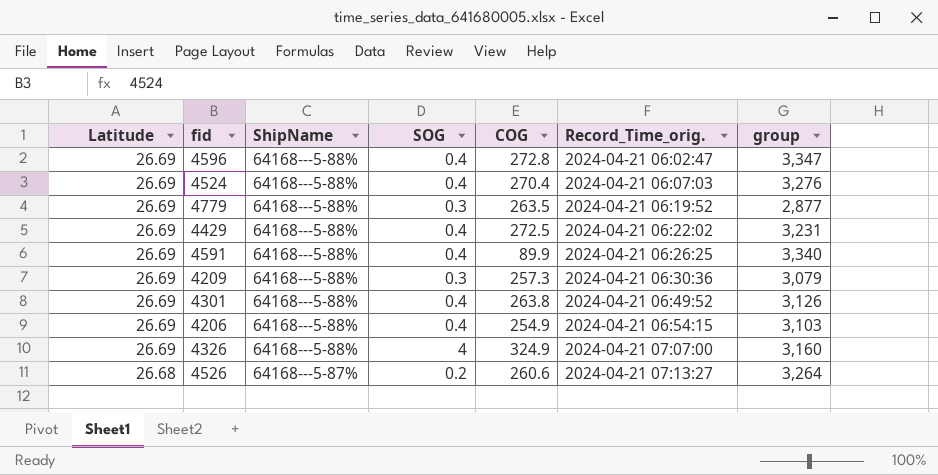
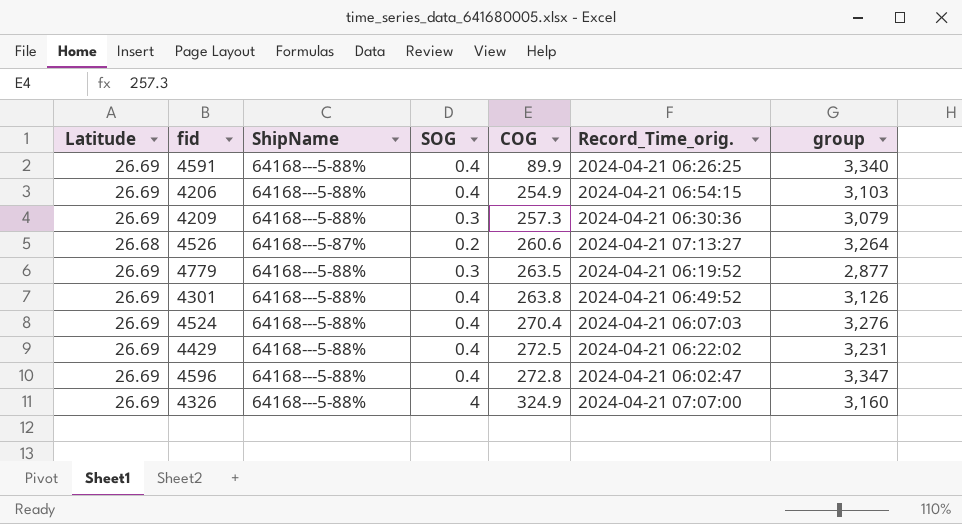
row order: Latitude descending -> COG ascending

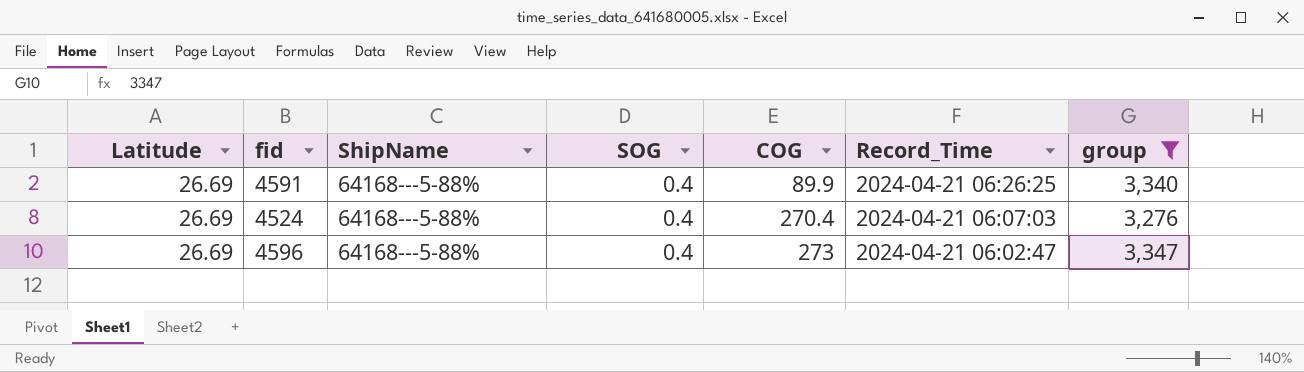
filter: none -> group >= 3,276
column name: Record_Time_orig. -> Record_Time
4596 | COG: 272.8 -> 273

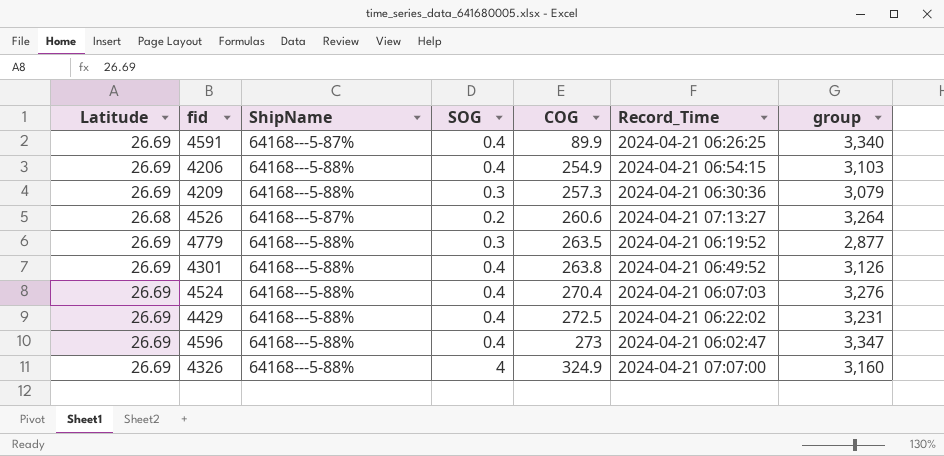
filter: group >= 3,276 -> none
4591 | ShipName: 64168---5-88% -> 64168---5-87%

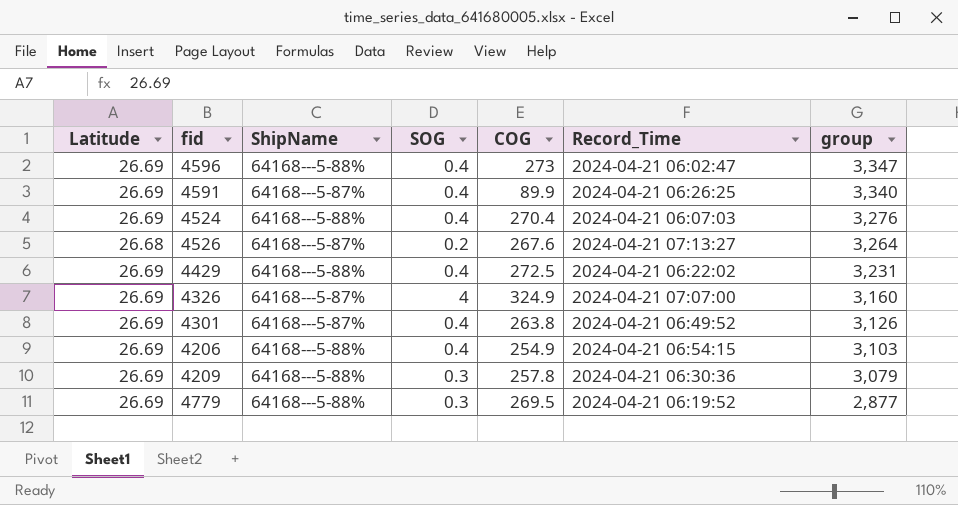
row order: COG ascending -> group descending
4526 | COG: 260.6 -> 267.6
4326 | ShipName: 64168---5-88% -> 64168---5-87%
4301 | ShipName: 64168---5-88% -> 64168---5-87%
4209 | COG: 257.3 -> 257.8
4779 | COG: 263.5 -> 269.5

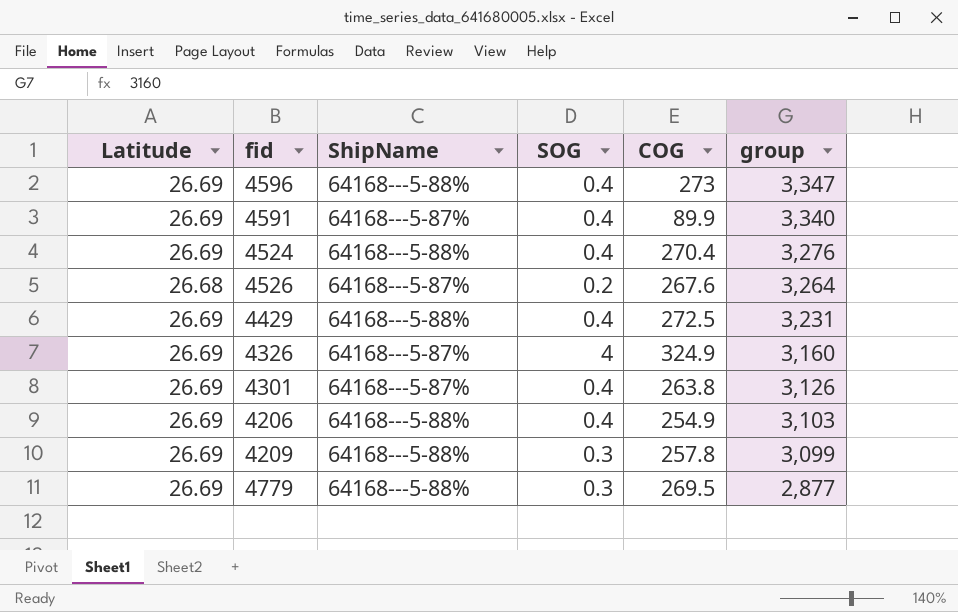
column Record_Time | position: 6 -> none
4209 | group: 3,079 -> 3,099

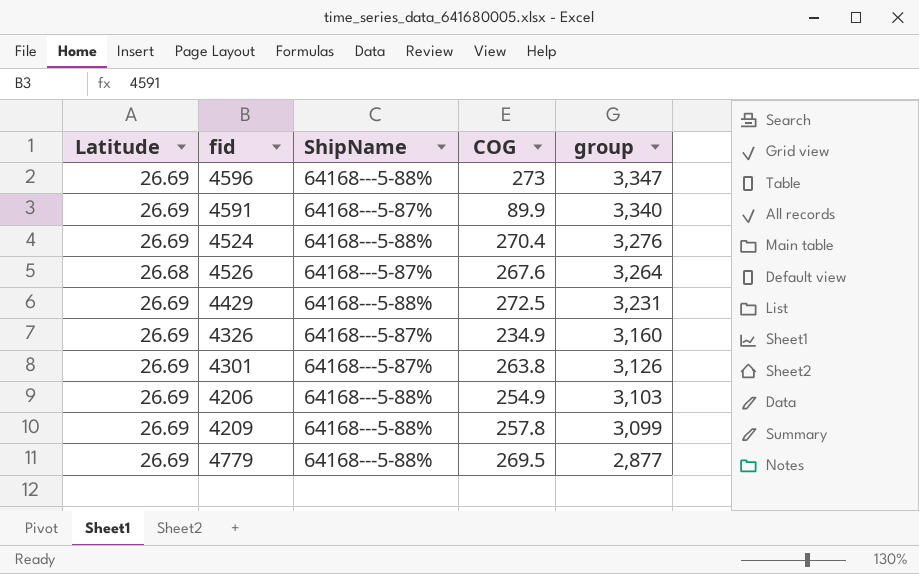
column SOG | position: 4 -> none
4326 | COG: 324.9 -> 234.9

